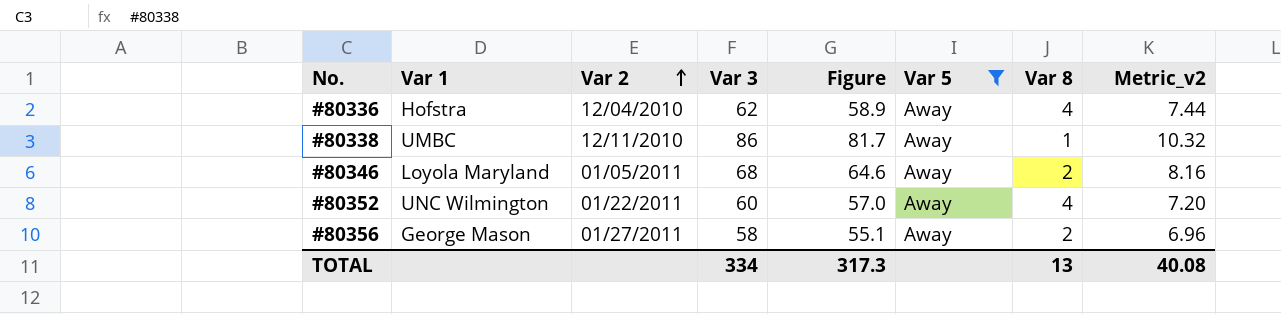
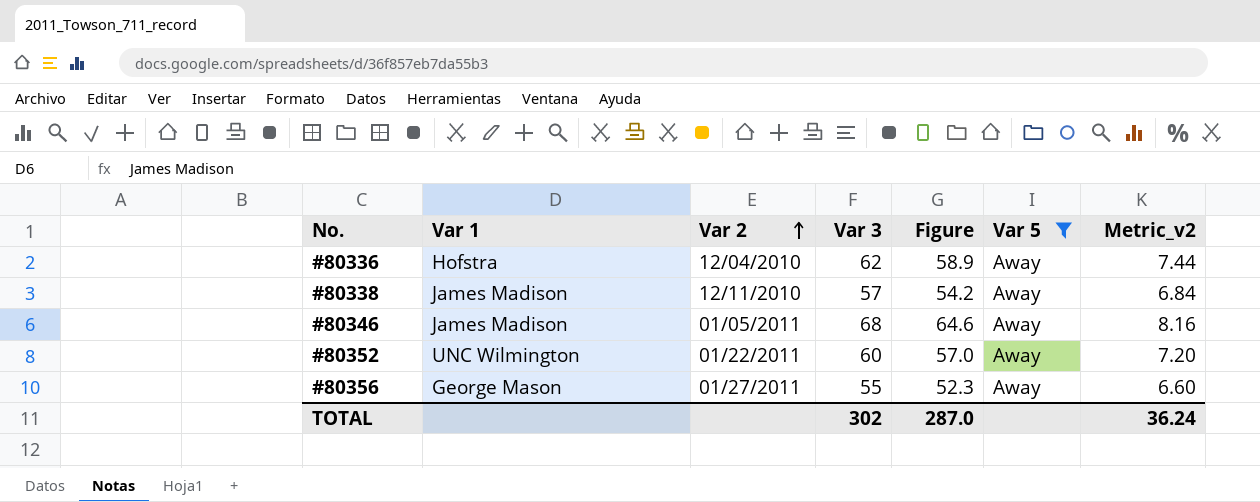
column Var 8 | position: 7 -> none
#80338 | Var 1: UMBC -> James Madison
#80338 | Var 3: 86 -> 57
#80338 | Figure: 81.7 -> 54.2
#80338 | Metric_v2: 10.32 -> 6.84
#80346 | Var 1: Loyola Maryland -> James Madison
#80356 | Var 3: 58 -> 55
#80356 | Figure: 55.1 -> 52.3
#80356 | Metric_v2: 6.96 -> 6.60
TOTAL | Var 3: 334 -> 302
TOTAL | Figure: 317.3 -> 287.0
TOTAL | Metric_v2: 40.08 -> 36.24

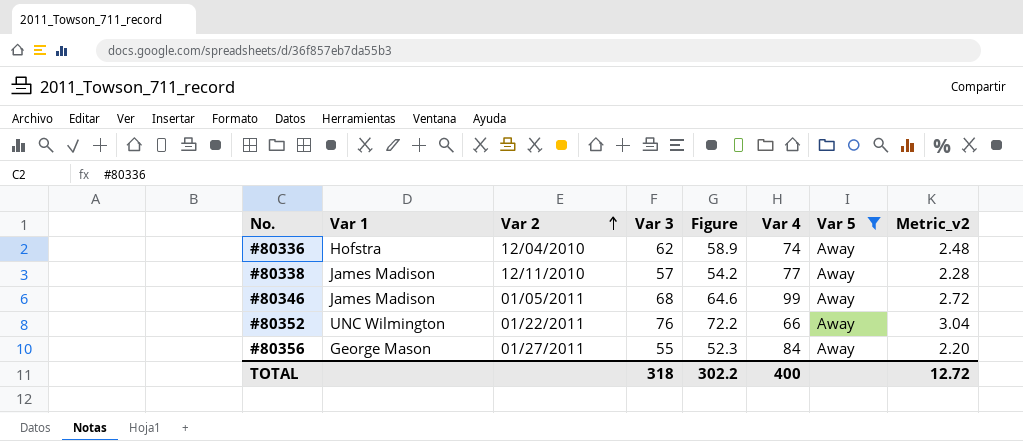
column Var 4 | position: none -> 6
column Metric_v2 | formula: [Var 3] * 0.12 -> [Var 3] * 0.04
#80352 | Var 3: 60 -> 76
#80352 | Figure: 57.0 -> 72.2
TOTAL | Var 3: 302 -> 318
TOTAL | Figure: 287.0 -> 302.2
TOTAL | Metric_v2: 36.24 -> 12.72

